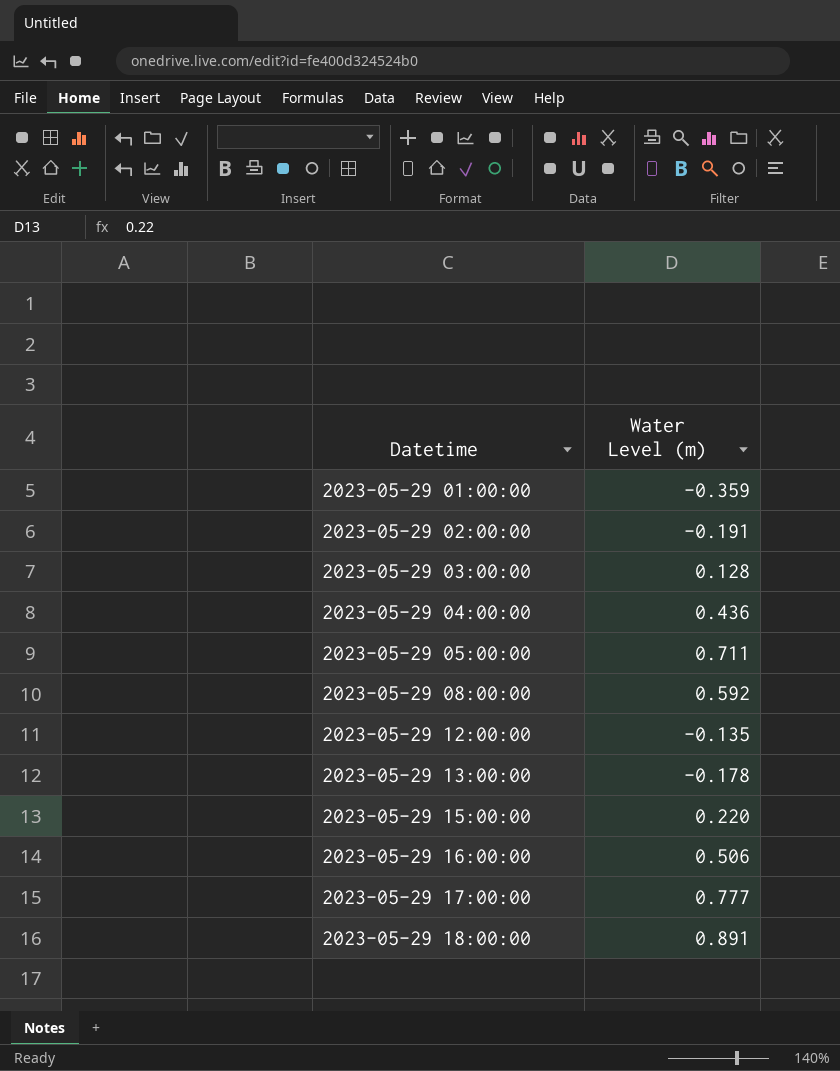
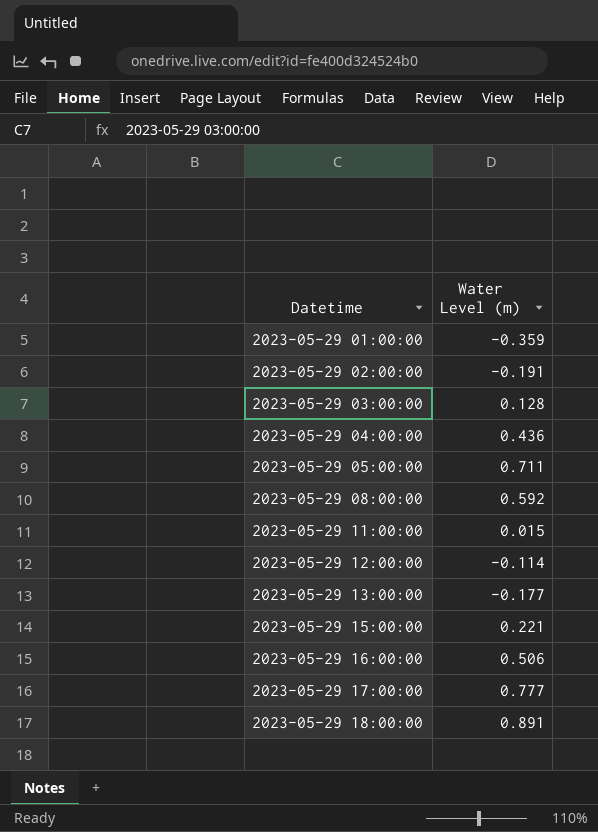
row 2023-05-29 11:00:00: none -> 0.015
2023-05-29 12:00:00 | Water Level (m): -0.135 -> -0.114
2023-05-29 13:00:00 | Water Level (m): -0.178 -> -0.177
2023-05-29 15:00:00 | Water Level (m): 0.220 -> 0.221

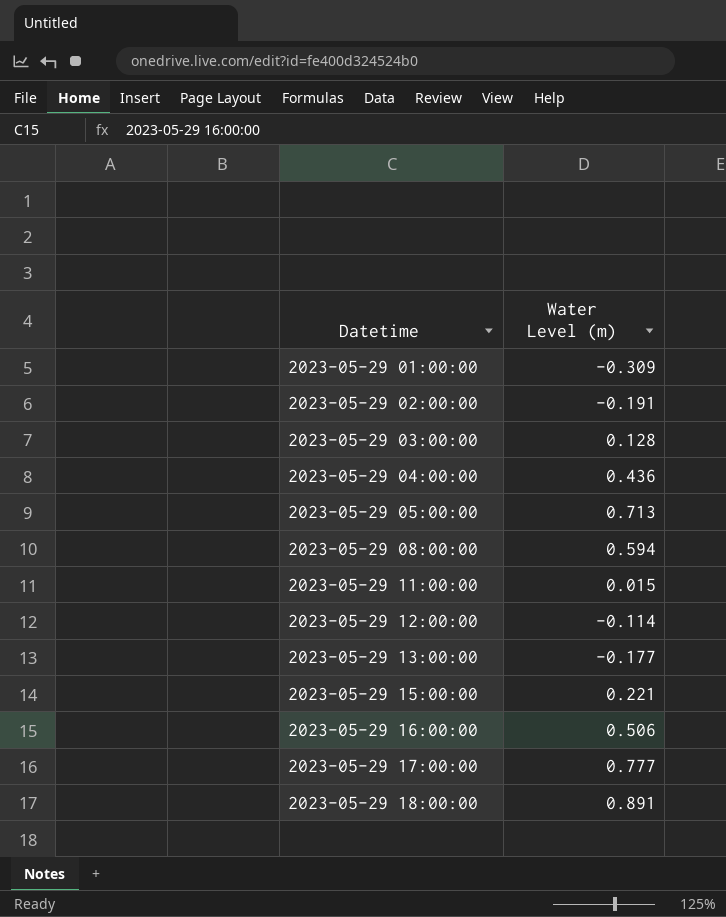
2023-05-29 01:00:00 | Water Level (m): -0.359 -> -0.309
2023-05-29 05:00:00 | Water Level (m): 0.711 -> 0.713
2023-05-29 08:00:00 | Water Level (m): 0.592 -> 0.594

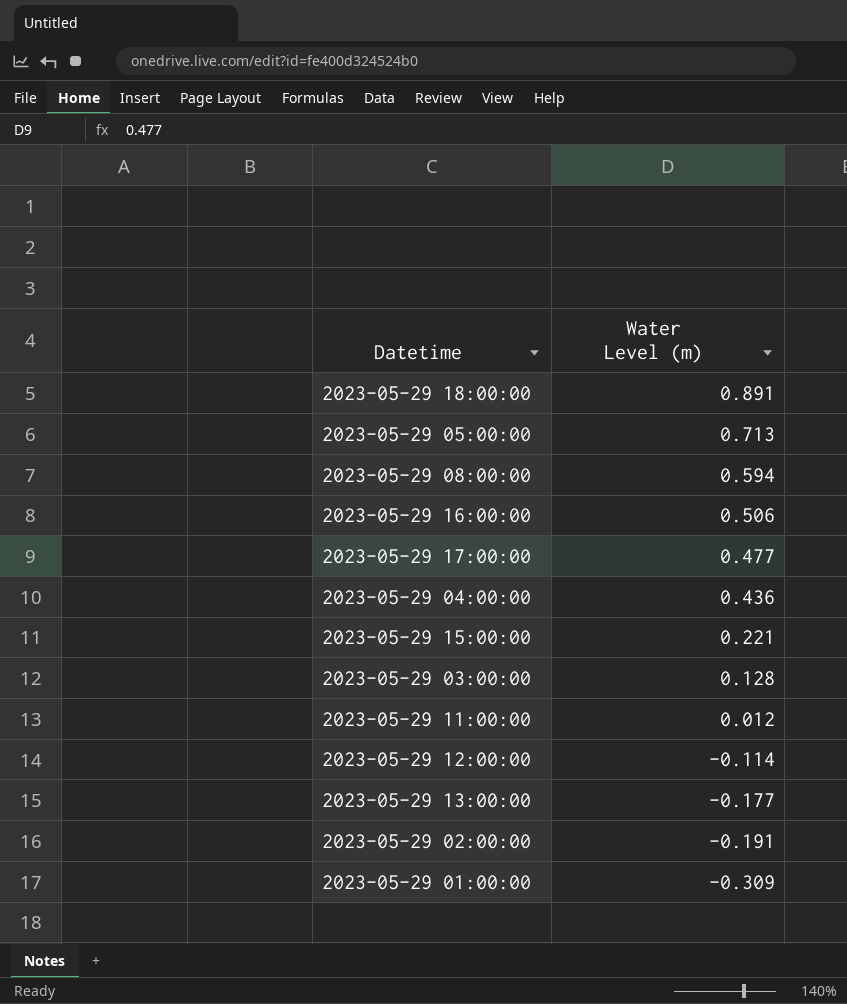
row order: Datetime ascending -> Water Level (m) descending
2023-05-29 17:00:00 | Water Level (m): 0.777 -> 0.477
2023-05-29 11:00:00 | Water Level (m): 0.015 -> 0.012

